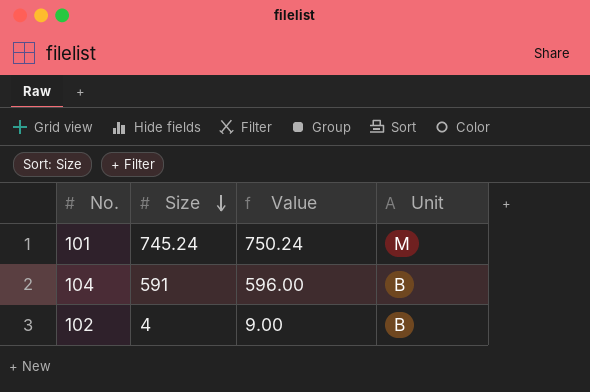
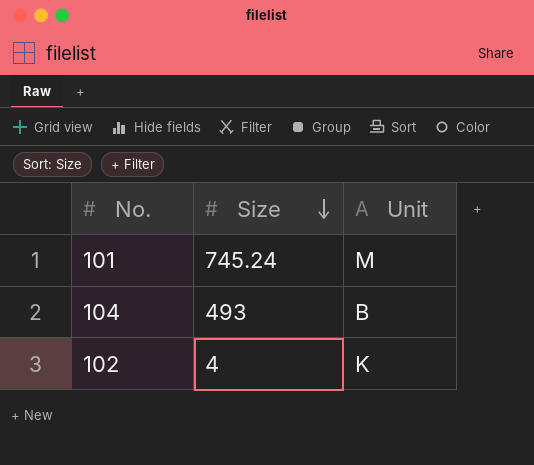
column Value | formula: [Size] + 5 -> none
104 | Size: 591 -> 493
102 | Unit: B -> K

